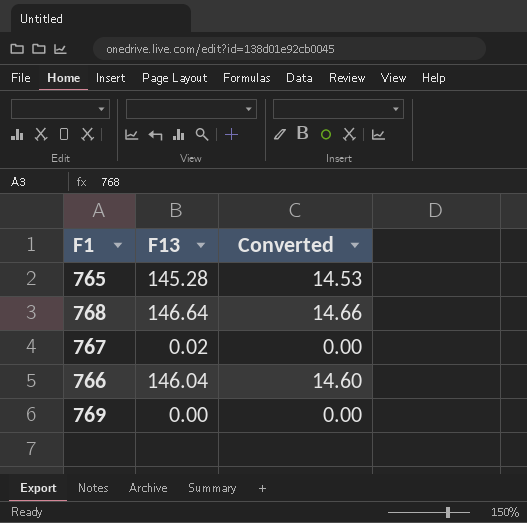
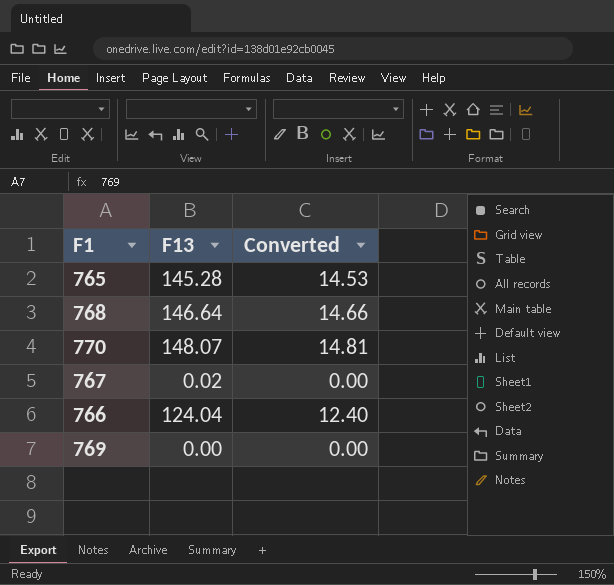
row 770: none -> 148.07 | 14.81
766 | F13: 146.04 -> 124.04
766 | Converted: 14.60 -> 12.40

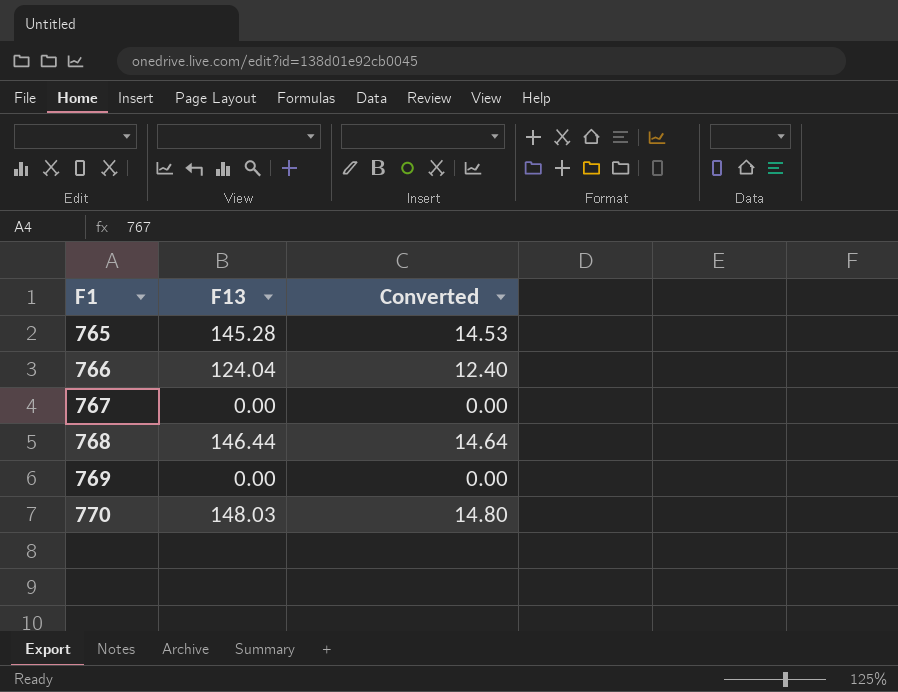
row order: none -> F1 ascending
767 | F13: 0.02 -> 0.00
768 | F13: 146.64 -> 146.44
768 | Converted: 14.66 -> 14.64
770 | F13: 148.07 -> 148.03
770 | Converted: 14.81 -> 14.80

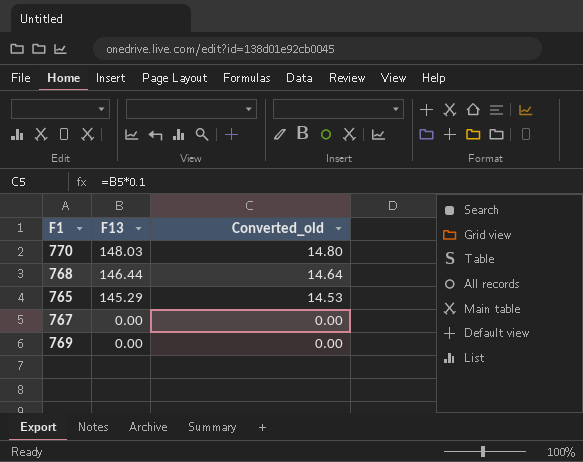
row order: F1 ascending -> F13 descending
column name: Converted -> Converted_old
row 766: 124.04 | 12.40 -> none
765 | F13: 145.28 -> 145.29

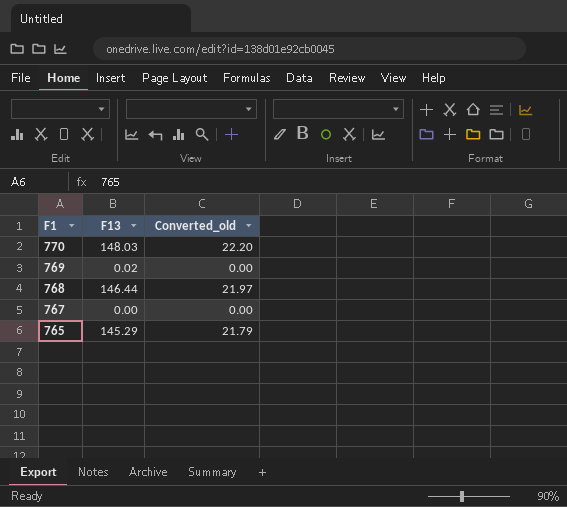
row order: F13 descending -> F1 descending
column Converted_old | formula: [F13] * 0.1 -> [F13] * 0.15
769 | F13: 0.00 -> 0.02

